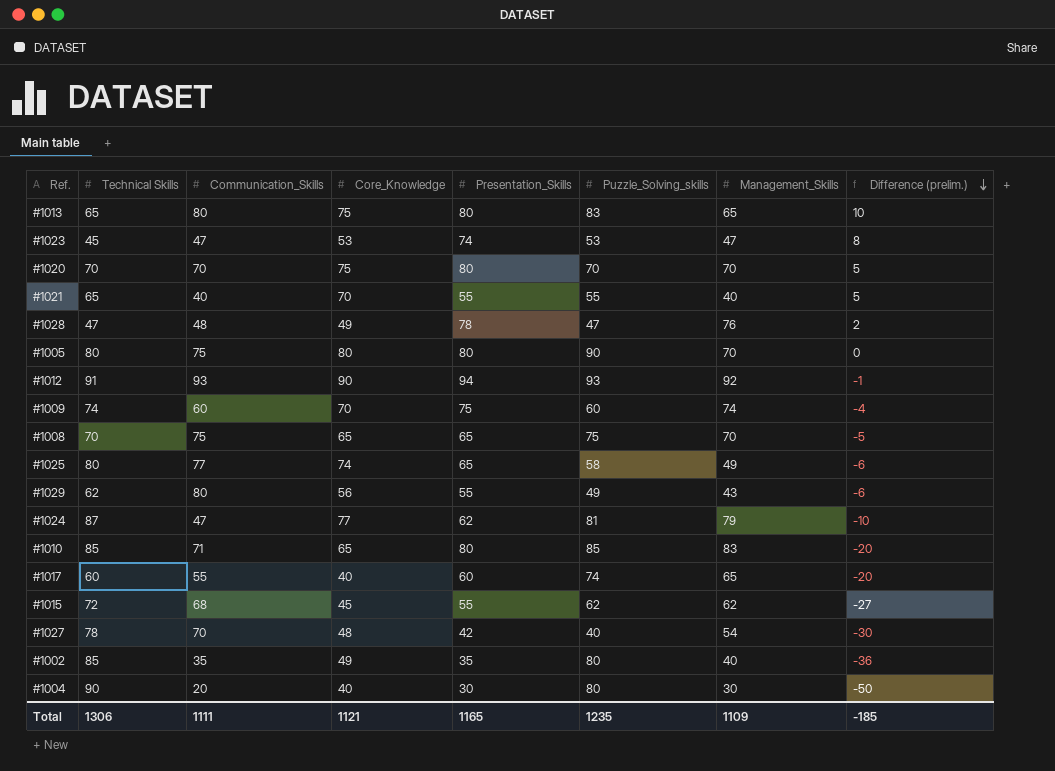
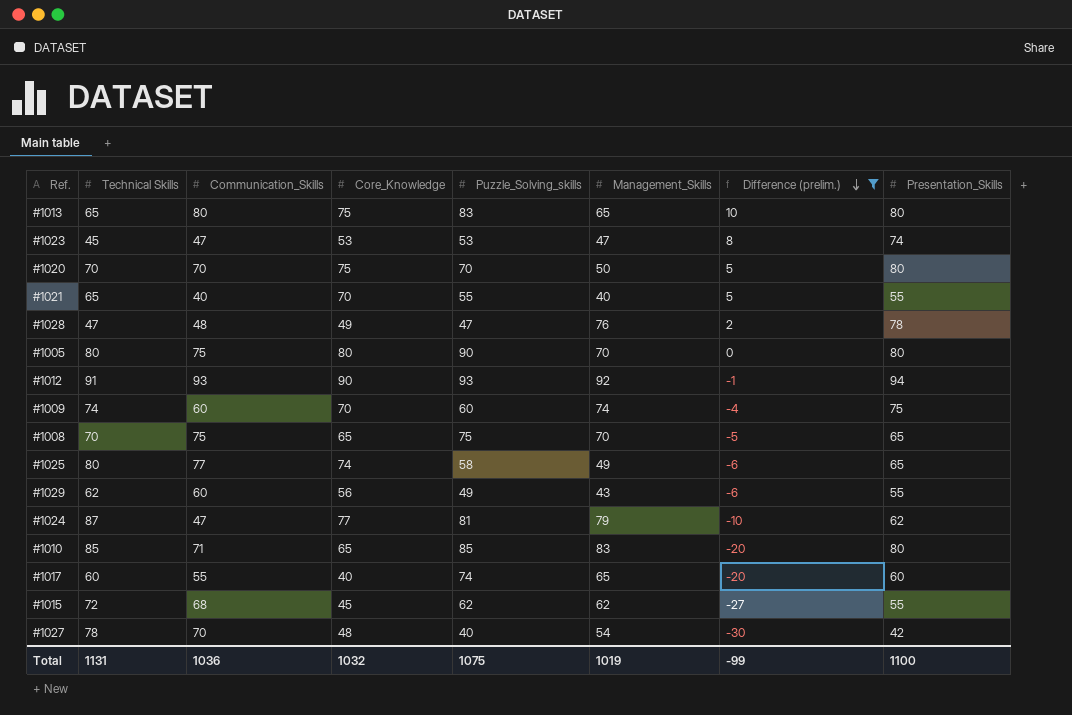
filter: none -> Difference (prelim.) >= -30
column Presentation_Skills | position: 5 -> 8
#1020 | Management_Skills: 70 -> 50
#1029 | Communication_Skills: 80 -> 60
Total | Technical Skills: 1306 -> 1131
Total | Communication_Skills: 1111 -> 1036
Total | Core_Knowledge: 1121 -> 1032
Total | Puzzle_Solving_skills: 1235 -> 1075
Total | Management_Skills: 1109 -> 1019
Total | Difference (prelim.): -185 -> -99
Total | Presentation_Skills: 1165 -> 1100

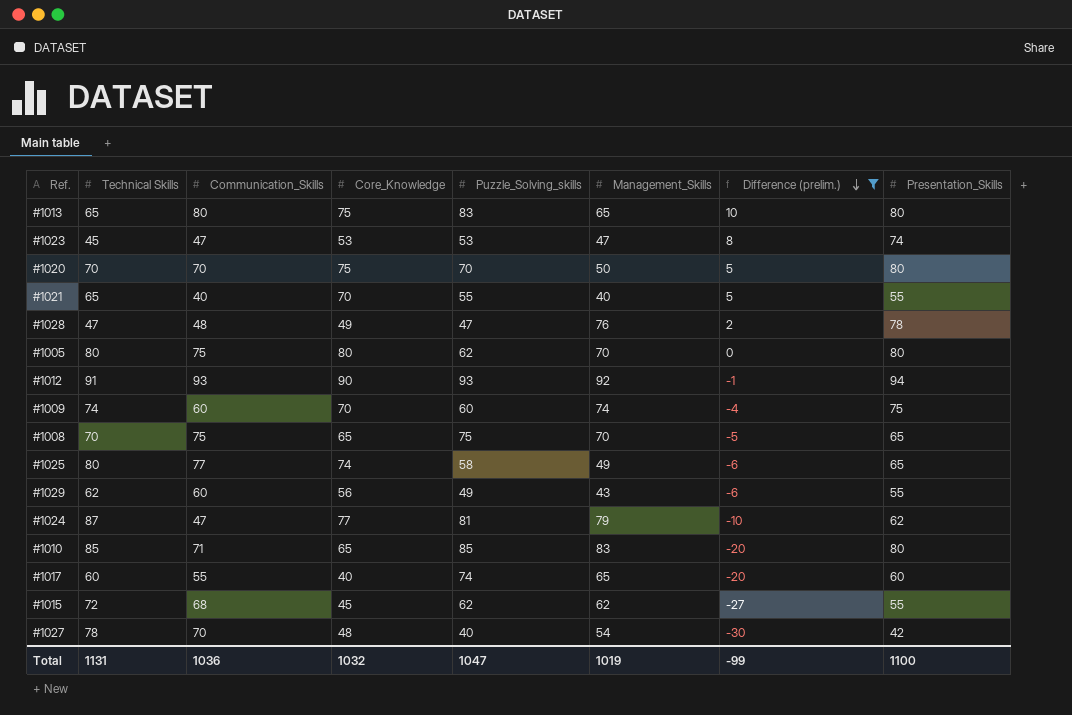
#1005 | Puzzle_Solving_skills: 90 -> 62
Total | Puzzle_Solving_skills: 1075 -> 1047

